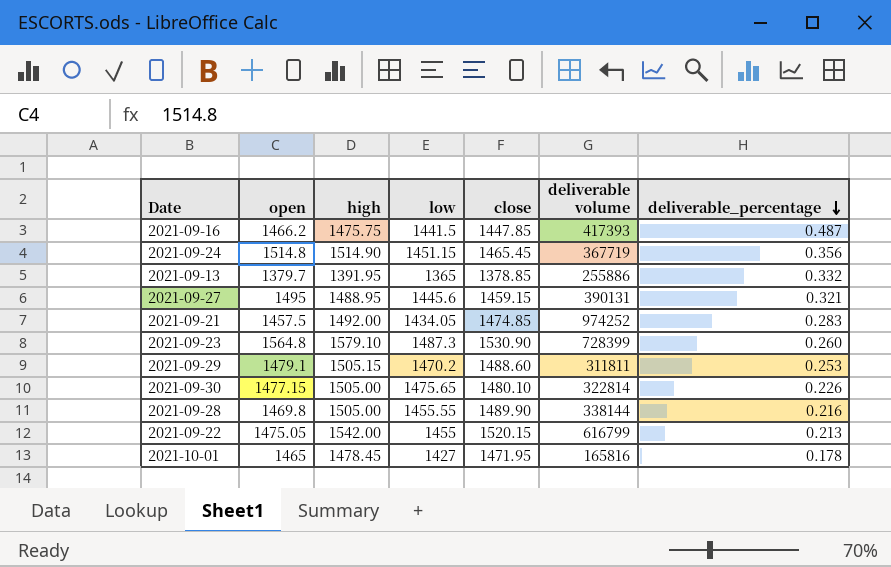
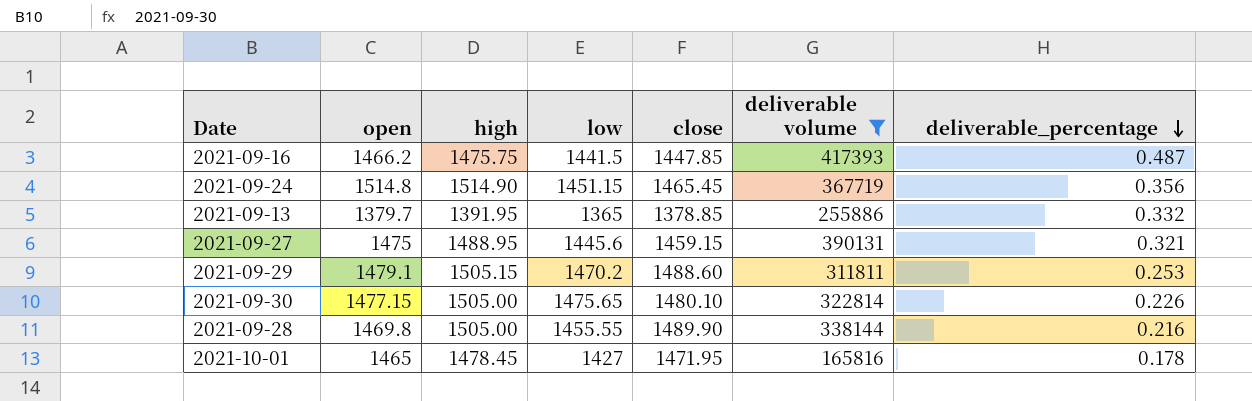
filter: none -> deliverable volume <= 417393
2021-09-27 | open: 1495 -> 1475

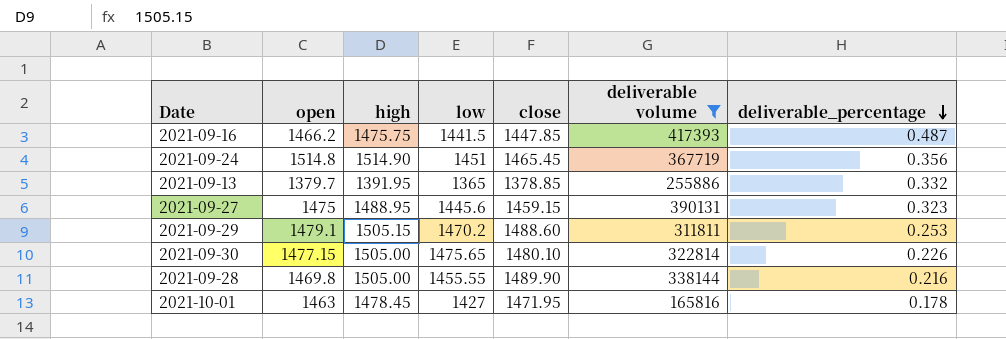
2021-09-24 | low: 1451.15 -> 1451
2021-09-27 | deliverable_percentage: 0.321 -> 0.323
2021-10-01 | open: 1465 -> 1463

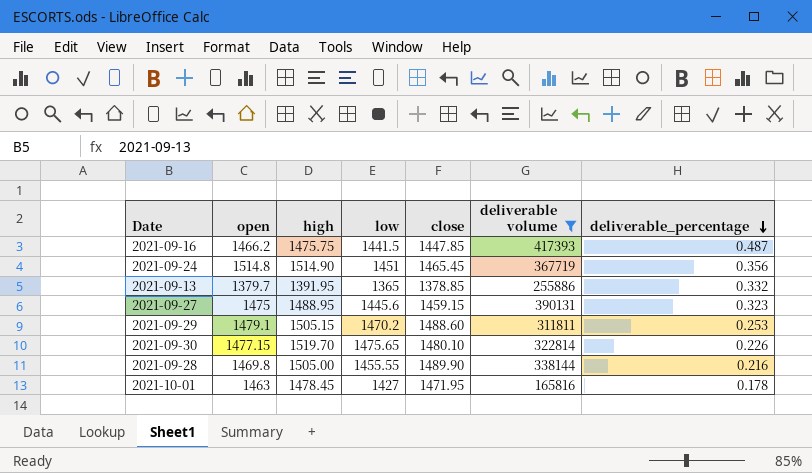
2021-09-30 | high: 1505.00 -> 1519.70

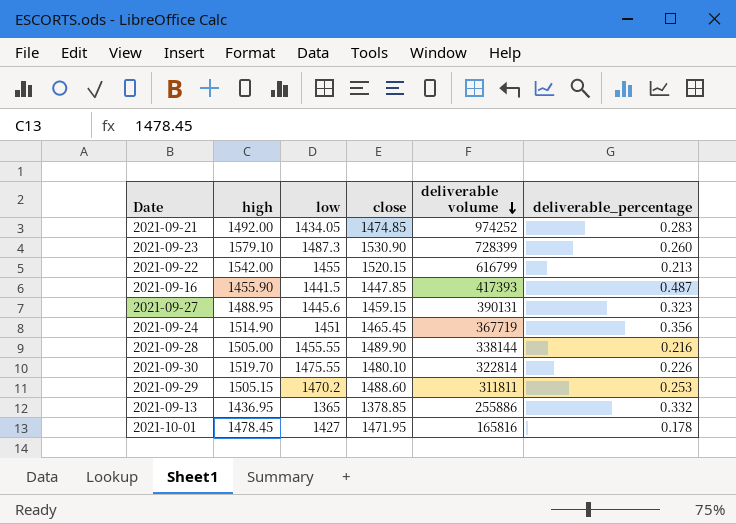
filter: deliverable volume <= 417393 -> none
row order: deliverable_percentage descending -> deliverable volume descending
column open | position: 2 -> none
2021-09-16 | high: 1475.75 -> 1455.90
2021-09-30 | low: 1475.65 -> 1475.55
2021-09-13 | high: 1391.95 -> 1436.95

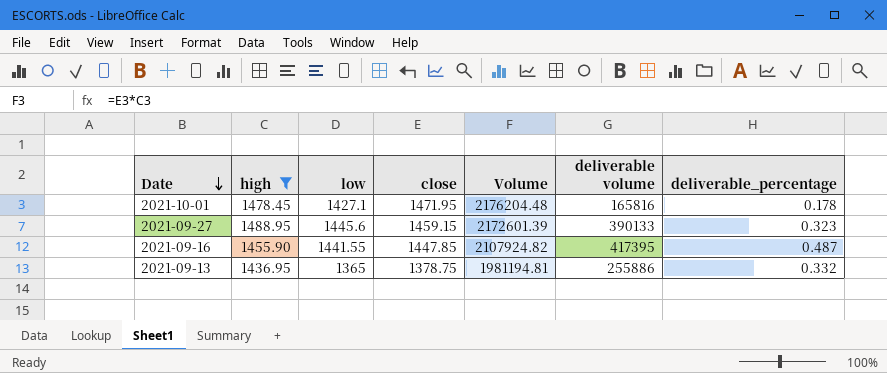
filter: none -> high <= 1488.95
row order: deliverable volume descending -> Date descending
column Volume | formula: none -> [high] * [close]
2021-10-01 | low: 1427 -> 1427.1
2021-09-27 | deliverable volume: 390131 -> 390133
2021-09-16 | low: 1441.5 -> 1441.55
2021-09-16 | deliverable volume: 417393 -> 417395
2021-09-13 | close: 1378.85 -> 1378.75

